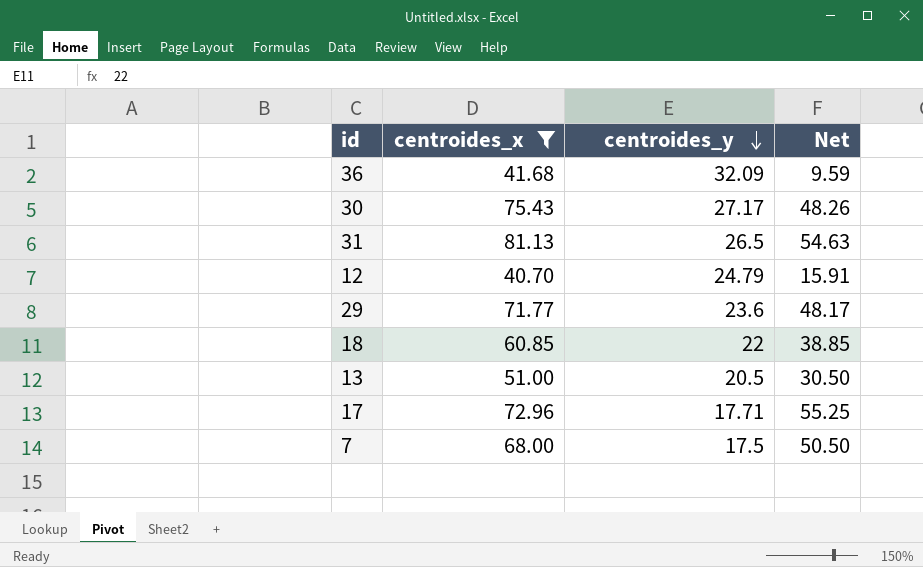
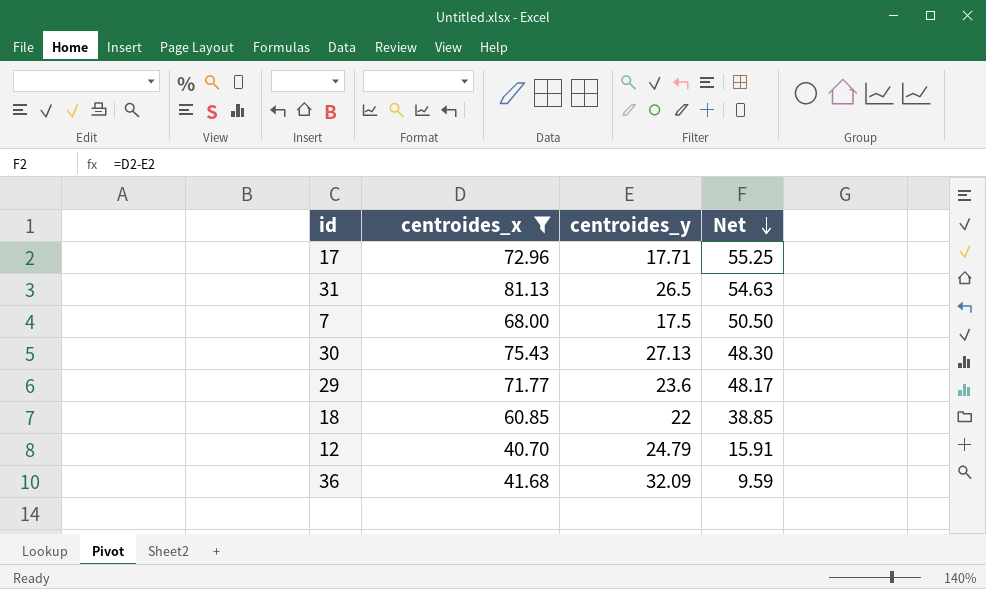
row order: centroides_y descending -> Net descending
row 13: 51.00 | 20.5 | 30.50 -> none
30 | centroides_y: 27.17 -> 27.13
30 | Net: 48.26 -> 48.30

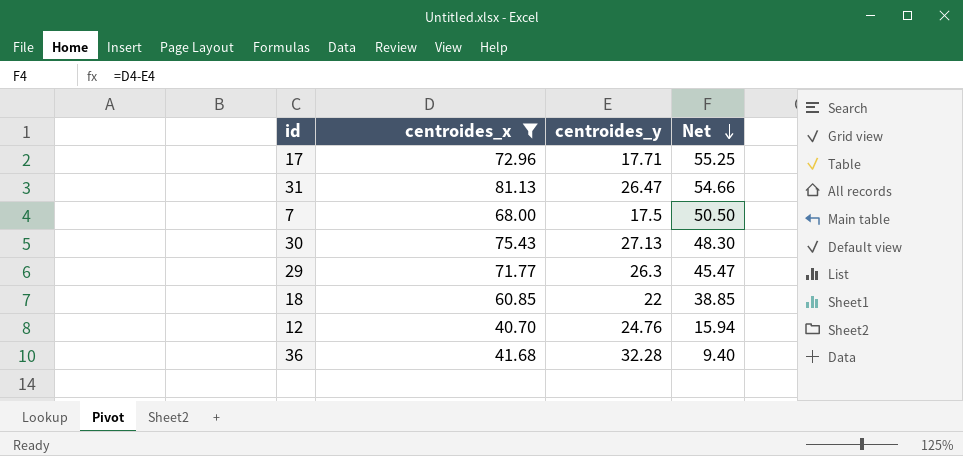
31 | centroides_y: 26.5 -> 26.47
31 | Net: 54.63 -> 54.66
29 | centroides_y: 23.6 -> 26.3
29 | Net: 48.17 -> 45.47
12 | centroides_y: 24.79 -> 24.76
12 | Net: 15.91 -> 15.94
36 | centroides_y: 32.09 -> 32.28
36 | Net: 9.59 -> 9.40

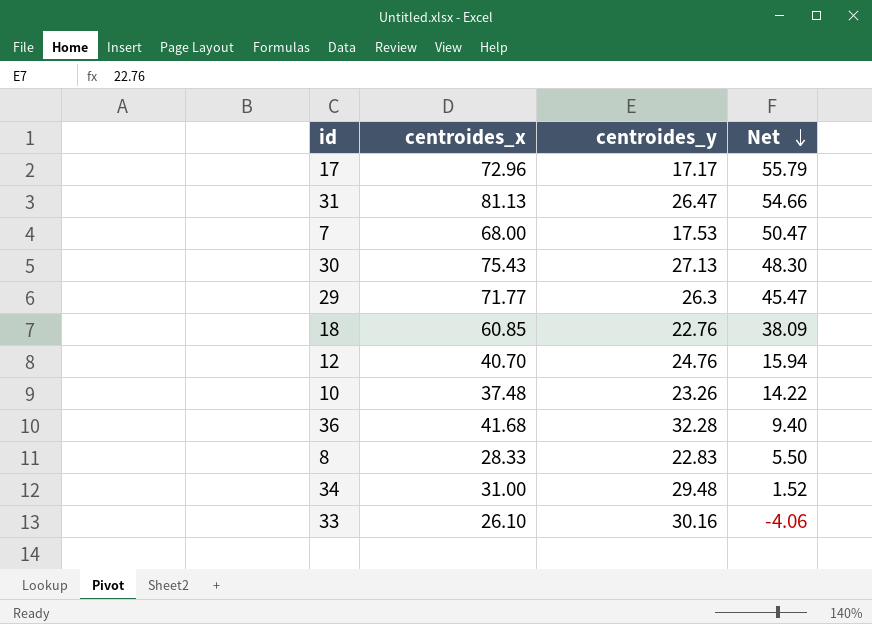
filter: centroides_x >= 40.70 -> none
17 | centroides_y: 17.71 -> 17.17
17 | Net: 55.25 -> 55.79
7 | centroides_y: 17.5 -> 17.53
7 | Net: 50.50 -> 50.47
18 | centroides_y: 22 -> 22.76
18 | Net: 38.85 -> 38.09

